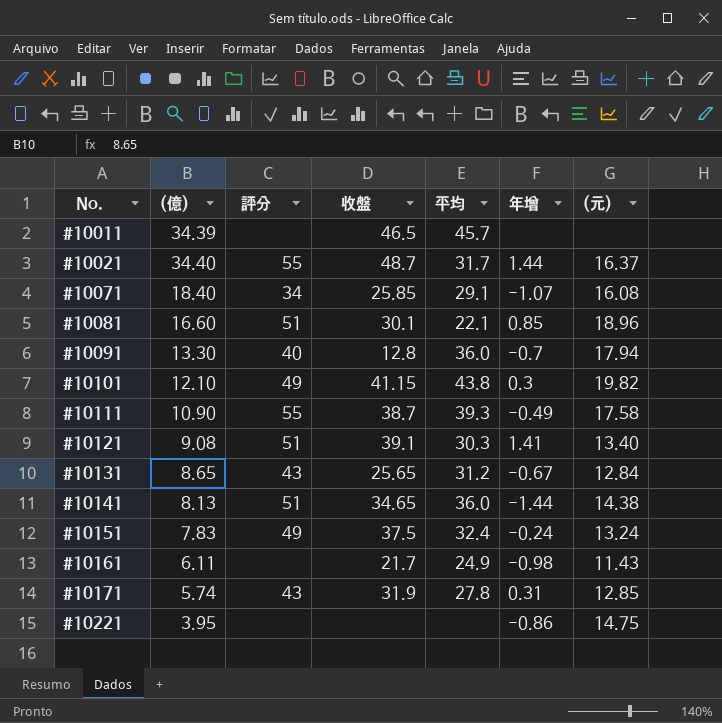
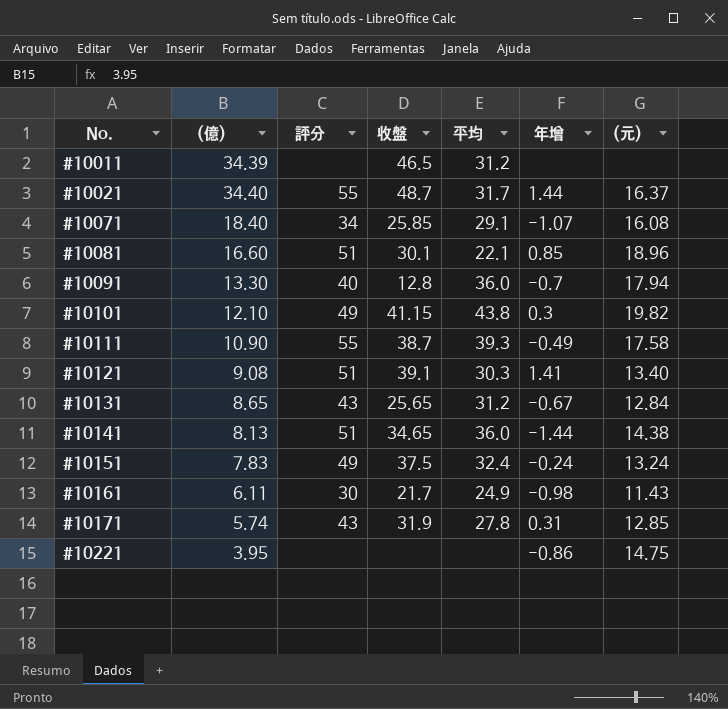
#10011 | 平均: 45.7 -> 31.2
#10161 | 評分: none -> 30

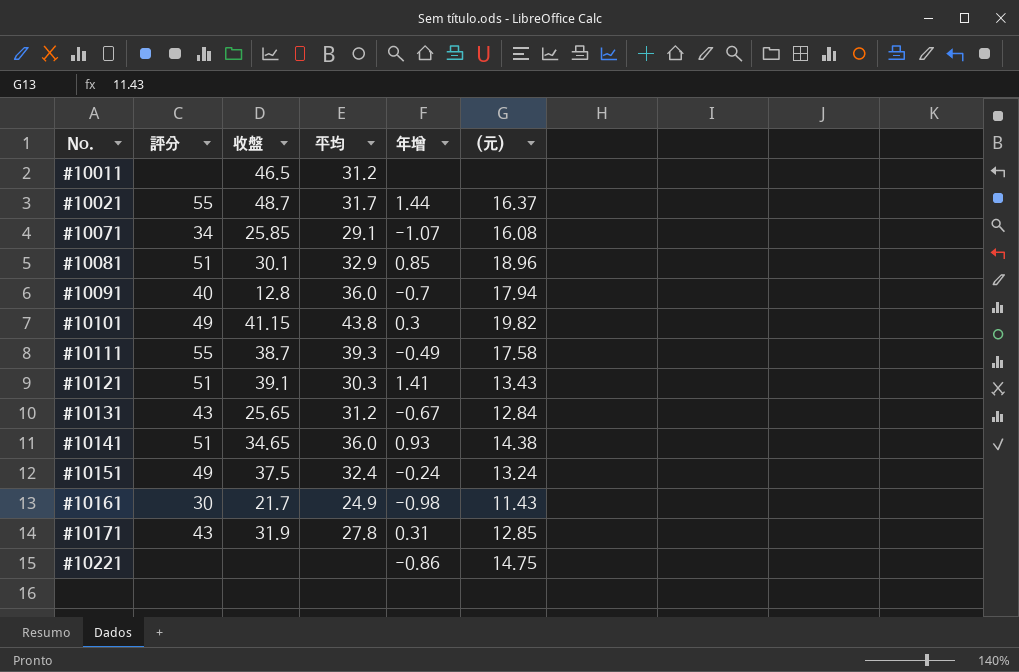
column (億) | position: 2 -> none
#10081 | 平均: 22.1 -> 32.9
#10121 | (元): 13.40 -> 13.43
#10141 | 年增: -1.44 -> 0.93

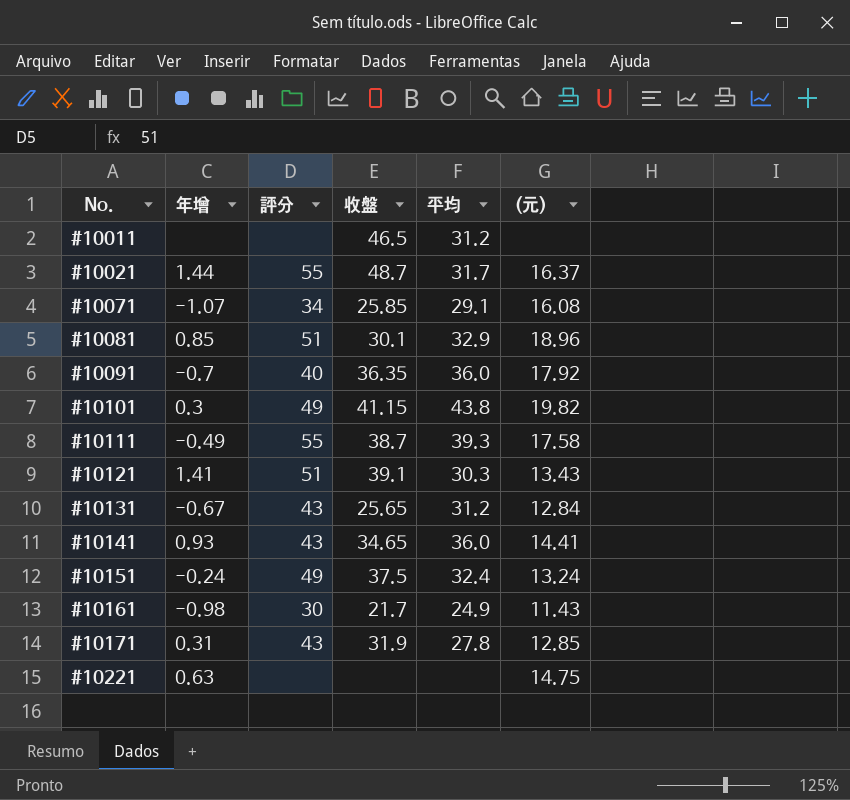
column 年增 | position: 5 -> 2
#10091 | 收盤: 12.8 -> 36.35
#10091 | (元): 17.94 -> 17.92
#10141 | 評分: 51 -> 43
#10141 | (元): 14.38 -> 14.41
#10221 | 年增: -0.86 -> 0.63

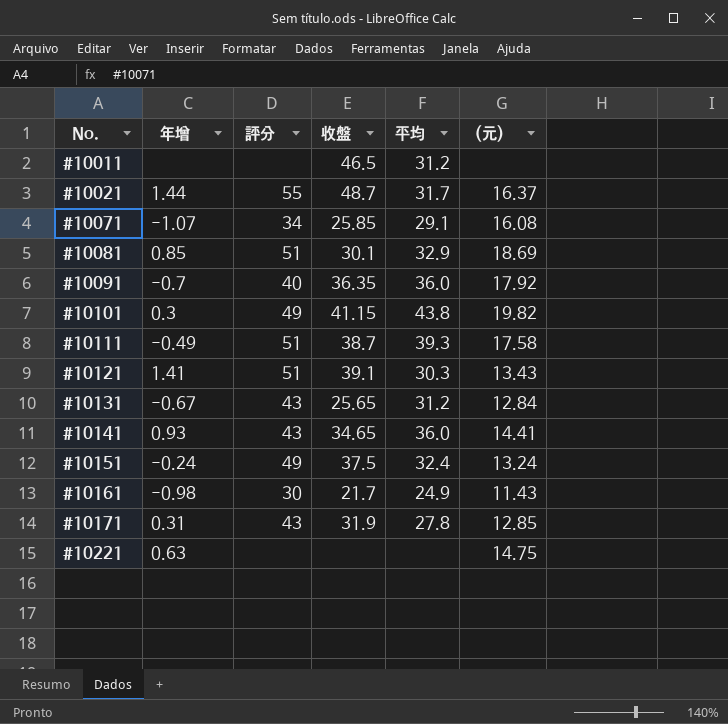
#10081 | (元): 18.96 -> 18.69
#10111 | 評分: 55 -> 51

